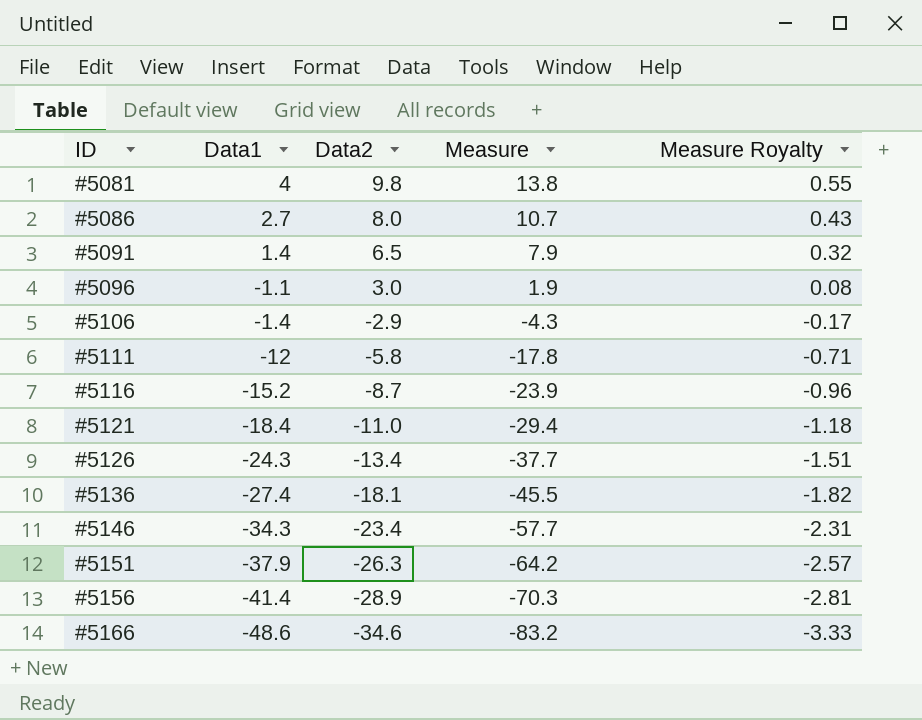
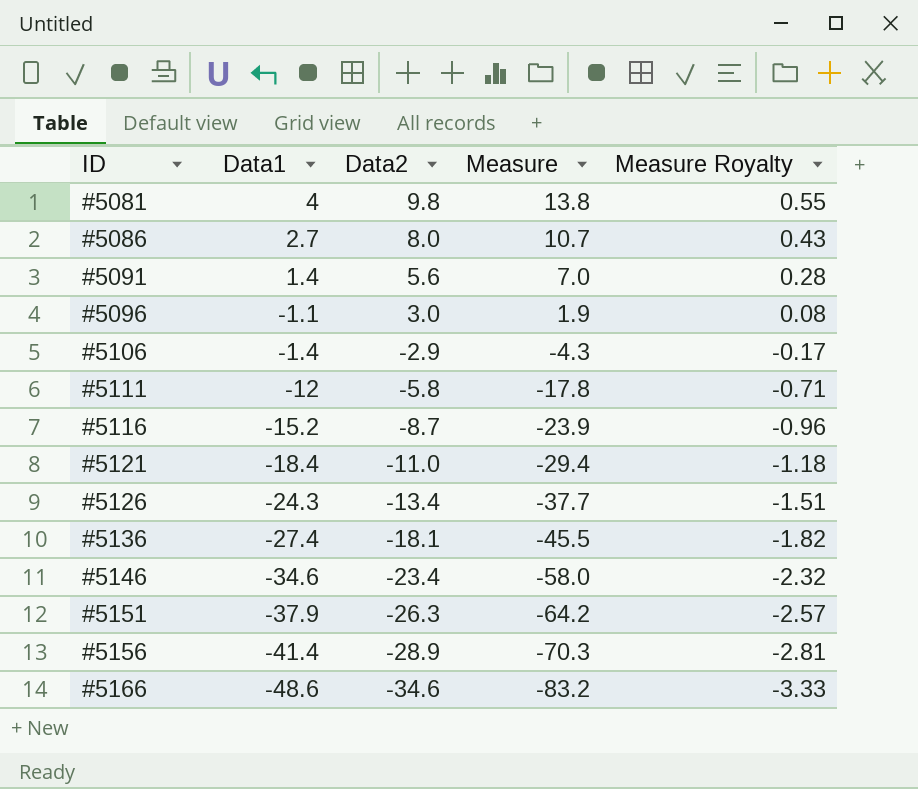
#5091 | Data2: 6.5 -> 5.6
#5091 | Measure: 7.9 -> 7.0
#5091 | Measure Royalty: 0.32 -> 0.28
#5146 | Data1: -34.3 -> -34.6
#5146 | Measure: -57.7 -> -58.0
#5146 | Measure Royalty: -2.31 -> -2.32

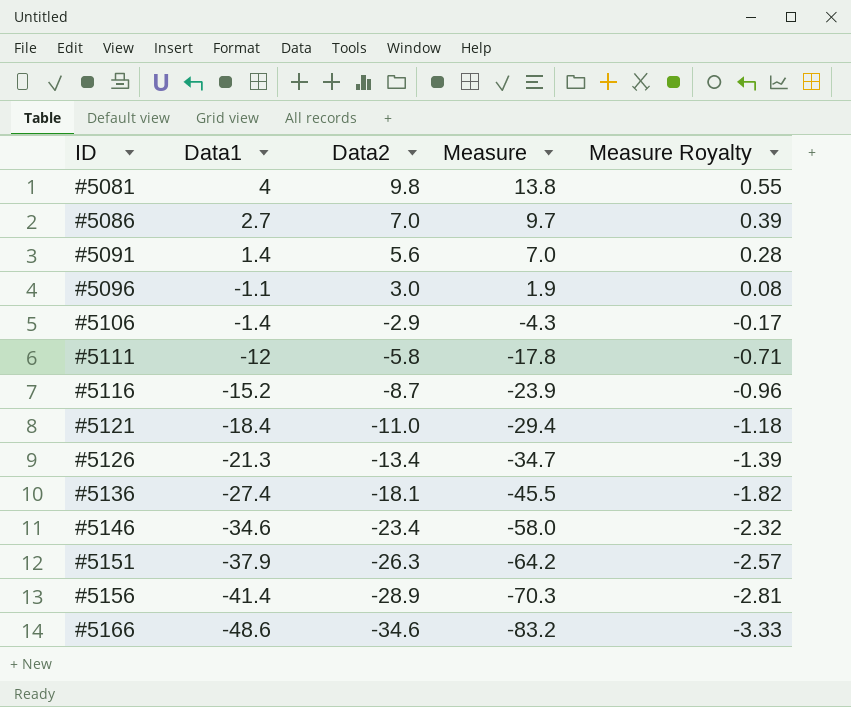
#5086 | Data2: 8.0 -> 7.0
#5086 | Measure: 10.7 -> 9.7
#5086 | Measure Royalty: 0.43 -> 0.39
#5126 | Data1: -24.3 -> -21.3
#5126 | Measure: -37.7 -> -34.7
#5126 | Measure Royalty: -1.51 -> -1.39

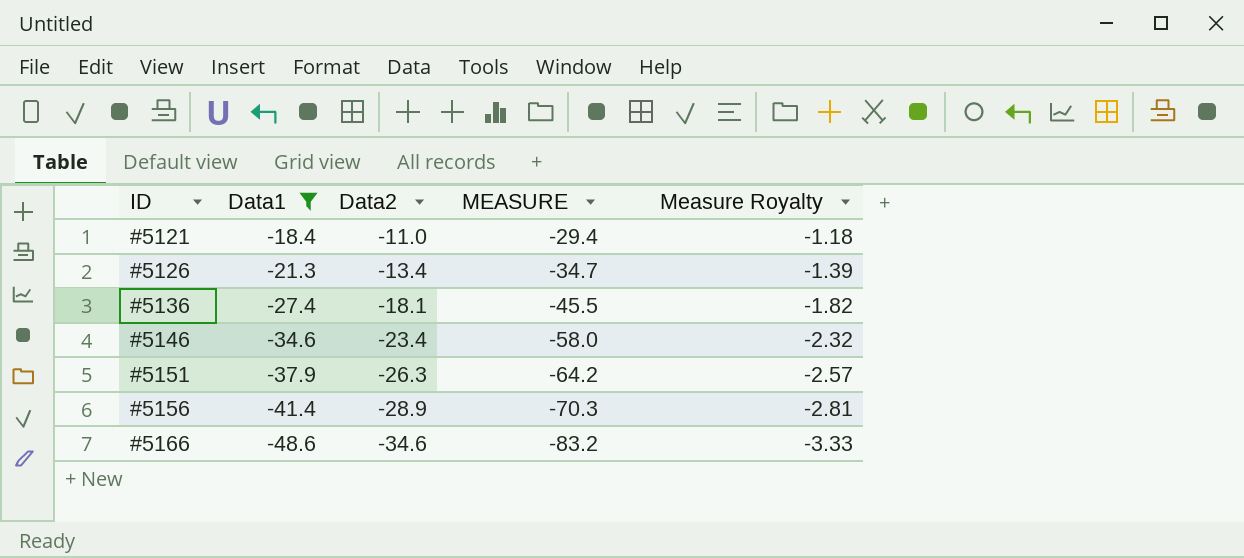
filter: none -> Data1 <= -18.4
column name: Measure -> MEASURE

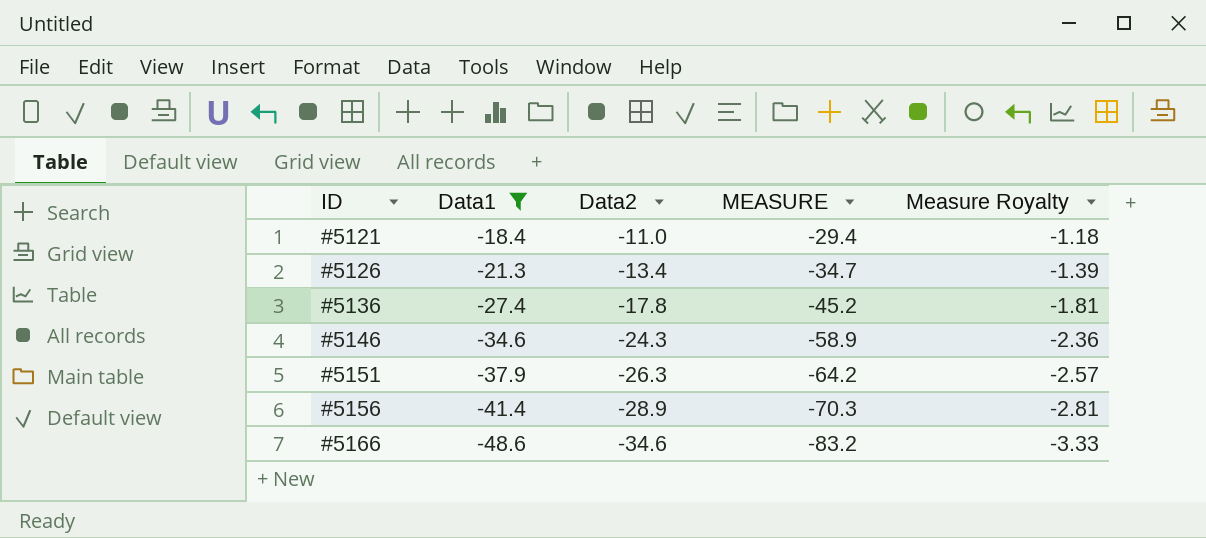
#5136 | Data2: -18.1 -> -17.8
#5136 | MEASURE: -45.5 -> -45.2
#5136 | Measure Royalty: -1.82 -> -1.81
#5146 | Data2: -23.4 -> -24.3
#5146 | MEASURE: -58.0 -> -58.9
#5146 | Measure Royalty: -2.32 -> -2.36

